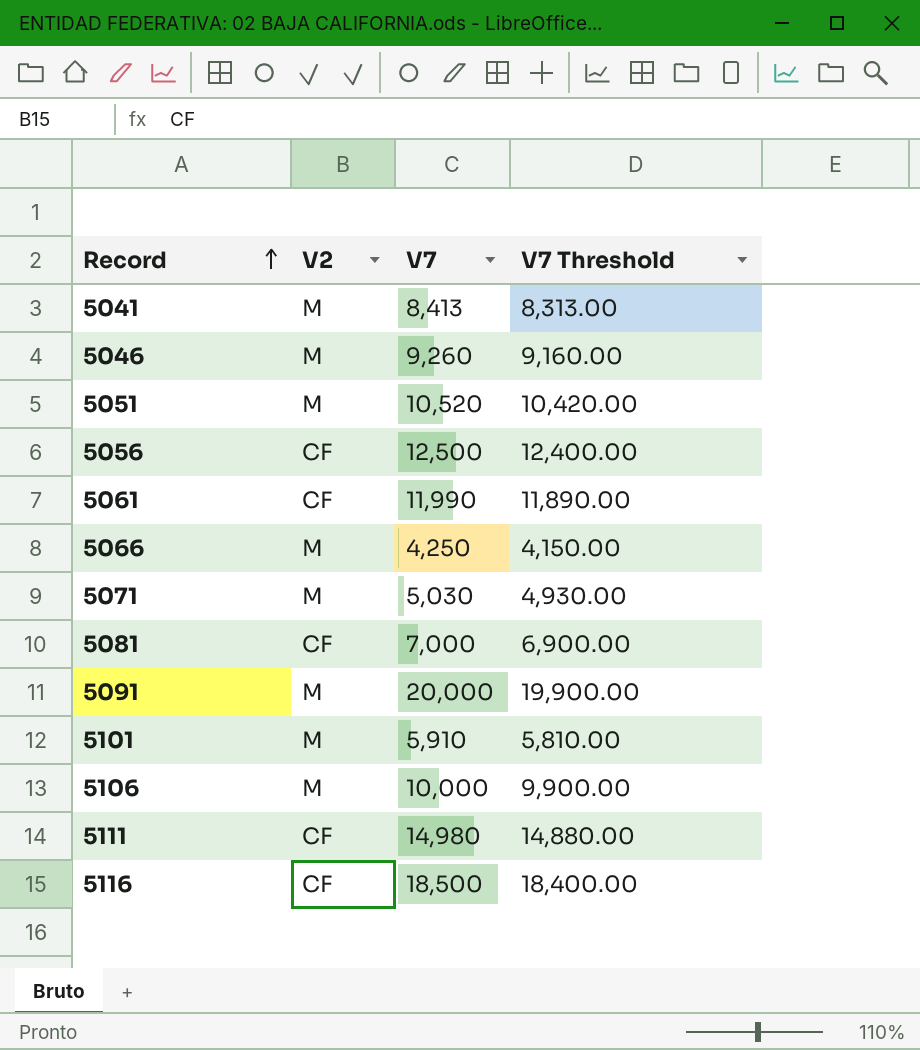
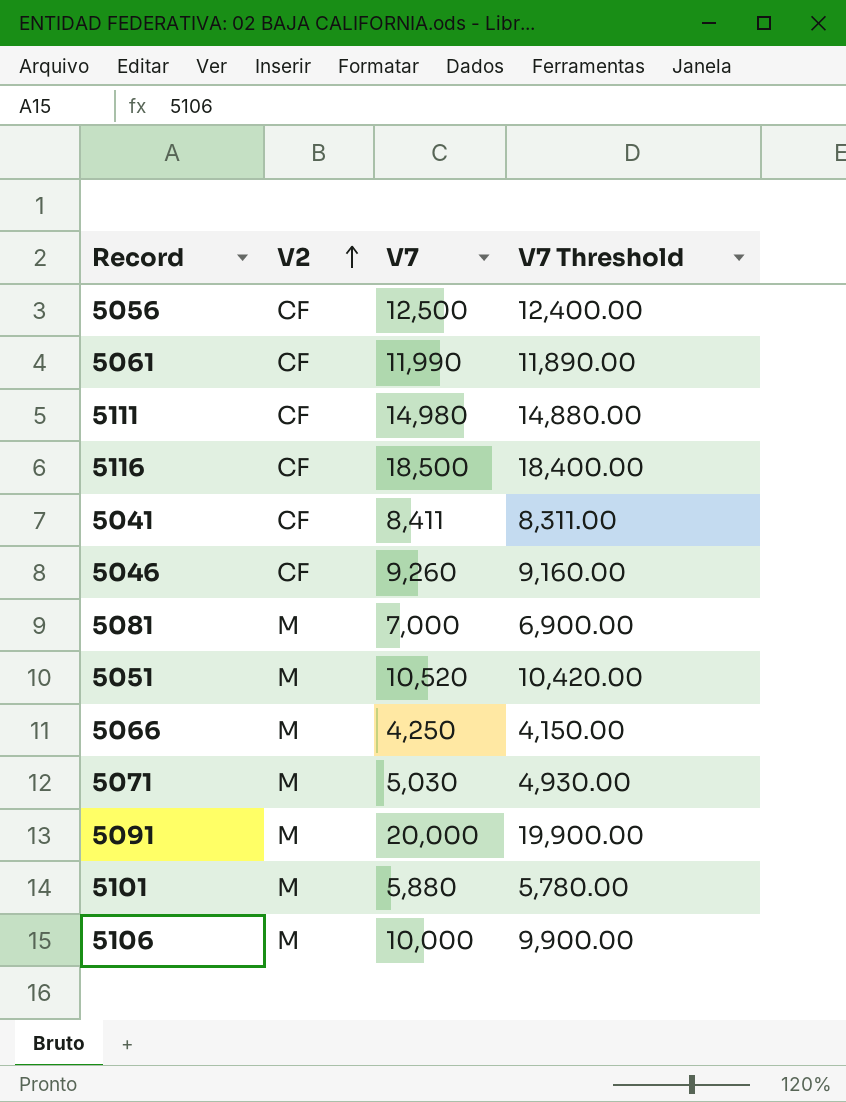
row order: Record ascending -> V2 ascending
5041 | V2: M -> CF
5041 | V7: 8,413 -> 8,411
5041 | V7 Threshold: 8,313.00 -> 8,311.00
5046 | V2: M -> CF
5081 | V2: CF -> M
5101 | V7: 5,910 -> 5,880
5101 | V7 Threshold: 5,810.00 -> 5,780.00

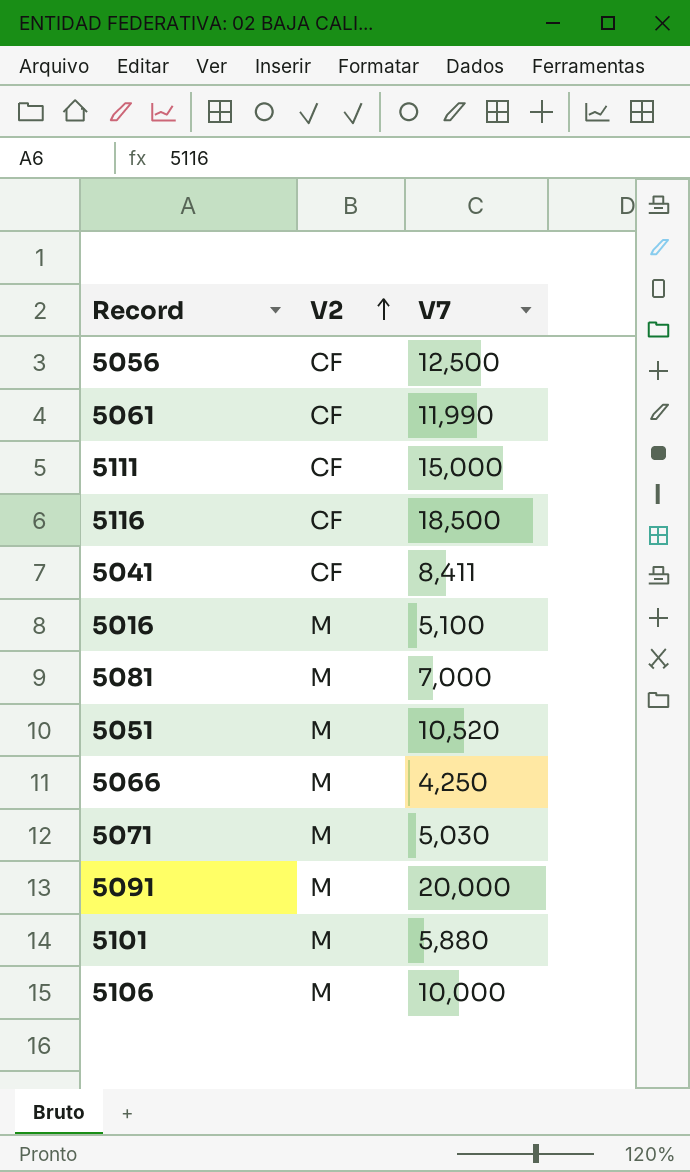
column V7 Threshold | formula: [V7] - 100 -> none
row 5046: CF | 9,260 | 9,160.00 -> none
5111 | V7: 14,980 -> 15,000
row 5016: none -> M | 5,100

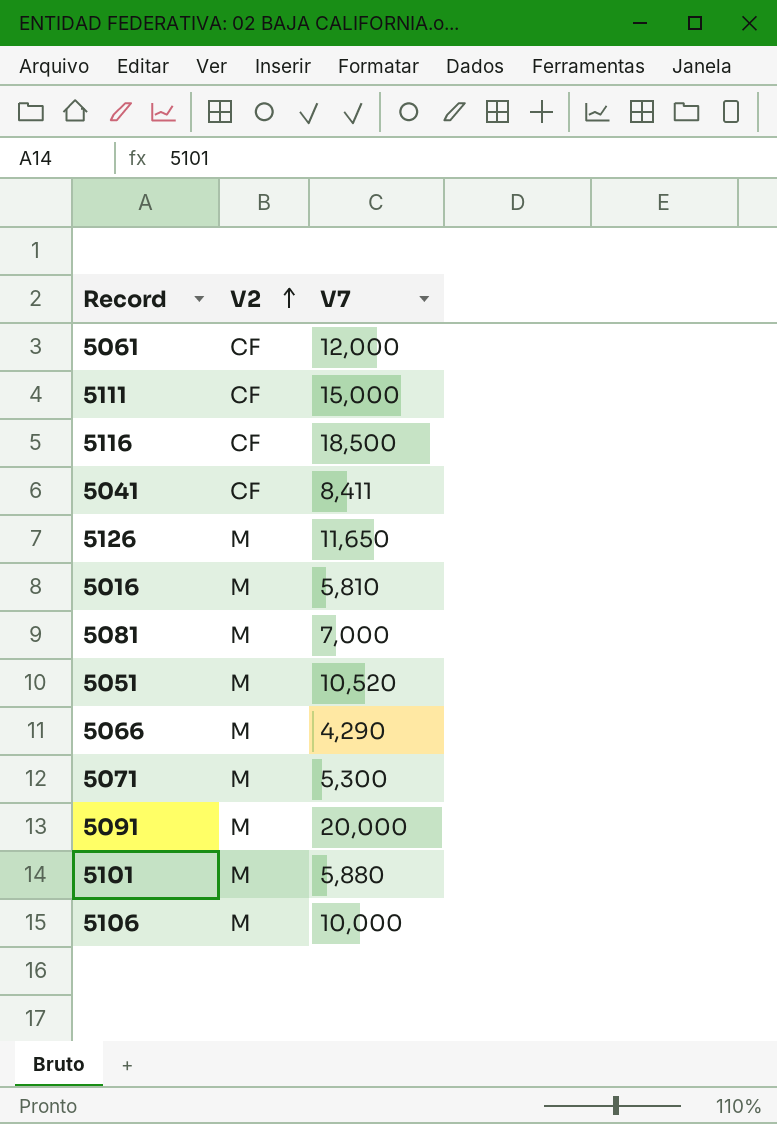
row 5056: CF | 12,500 -> none
5061 | V7: 11,990 -> 12,000
row 5126: none -> M | 11,650
5016 | V7: 5,100 -> 5,810
5066 | V7: 4,250 -> 4,290
5071 | V7: 5,030 -> 5,300

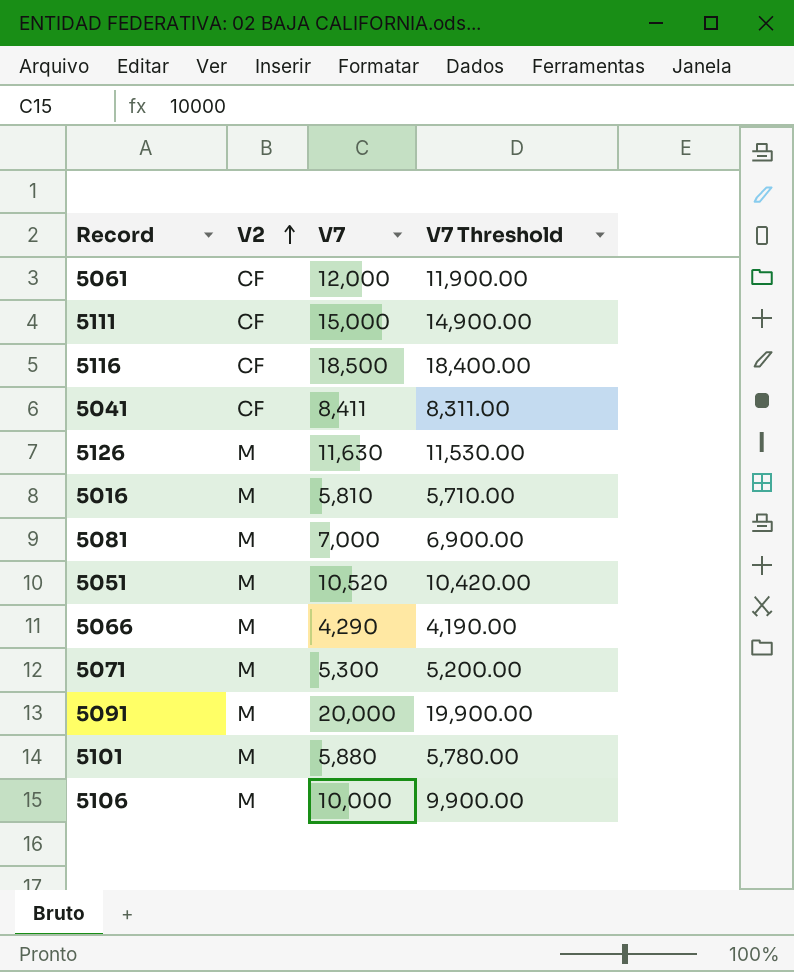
column V7 Threshold | formula: none -> [V7] - 100
5126 | V7: 11,650 -> 11,630

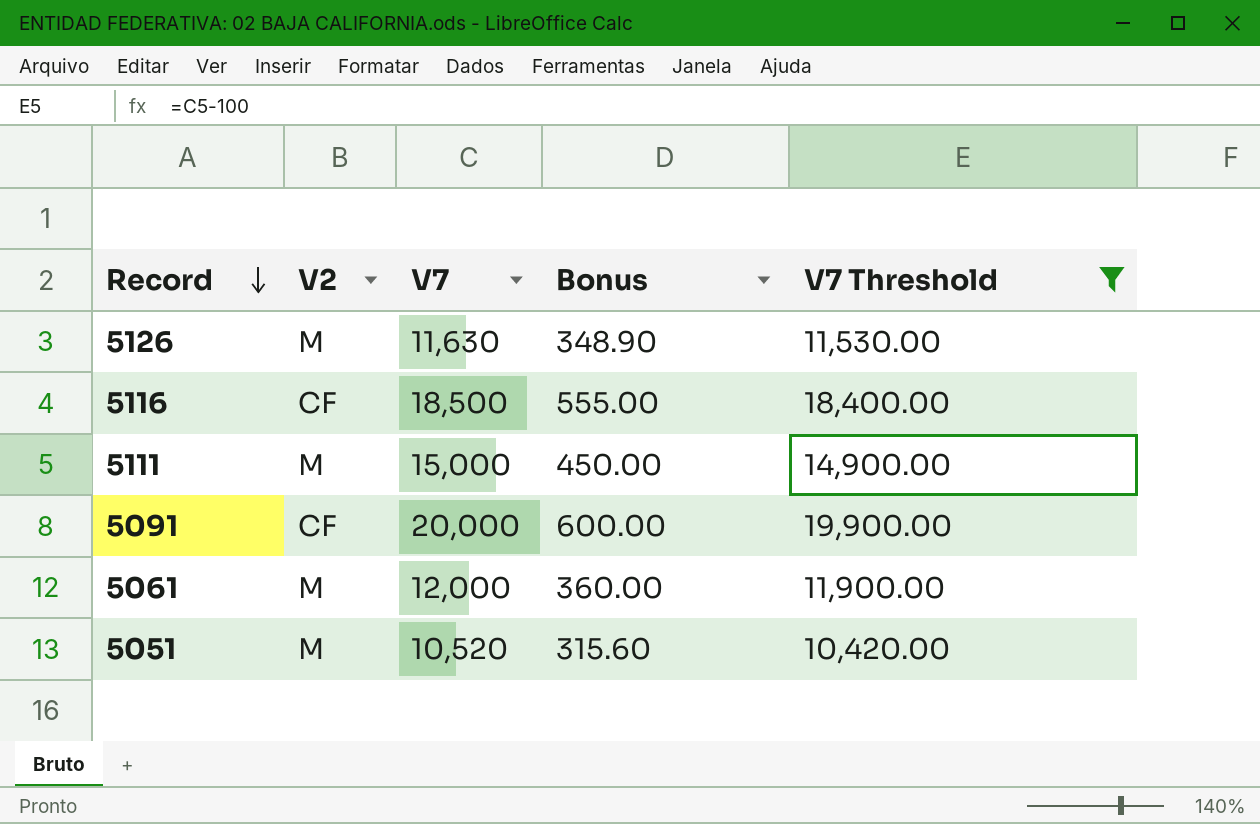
filter: none -> V7 Threshold >= 10,420.00
row order: V2 ascending -> Record descending
column Bonus | formula: none -> [V7] * 0.03
5111 | V2: CF -> M
5091 | V2: M -> CF
5061 | V2: CF -> M

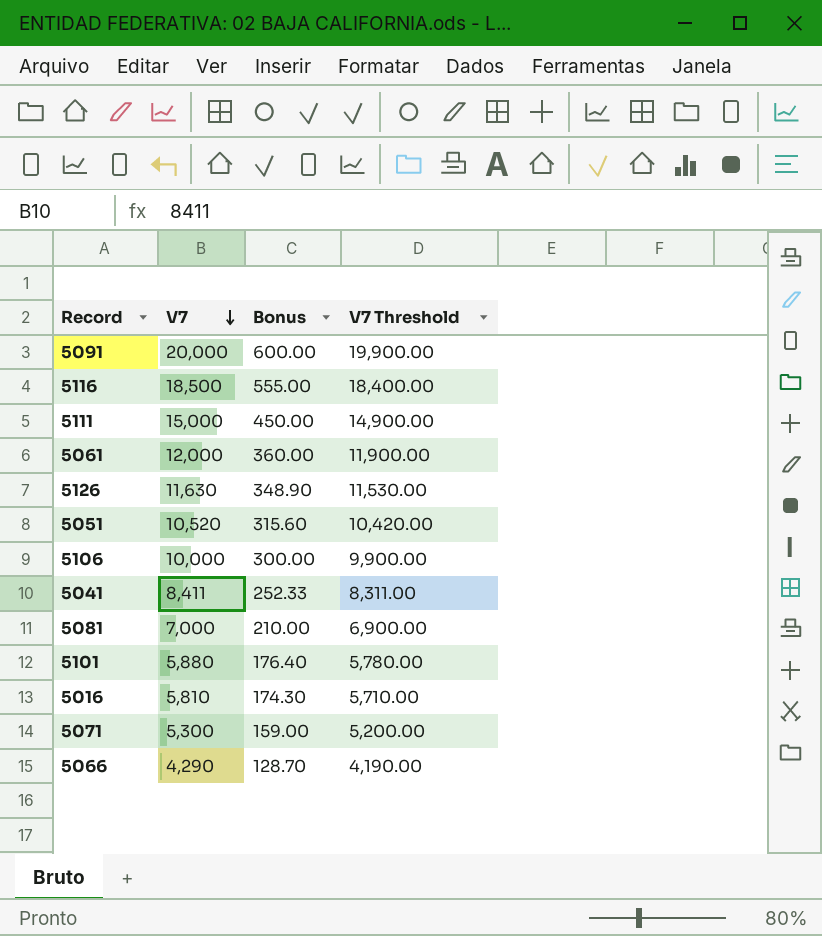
filter: V7 Threshold >= 10,420.00 -> none
row order: Record descending -> V7 descending
column V2 | position: 2 -> none

